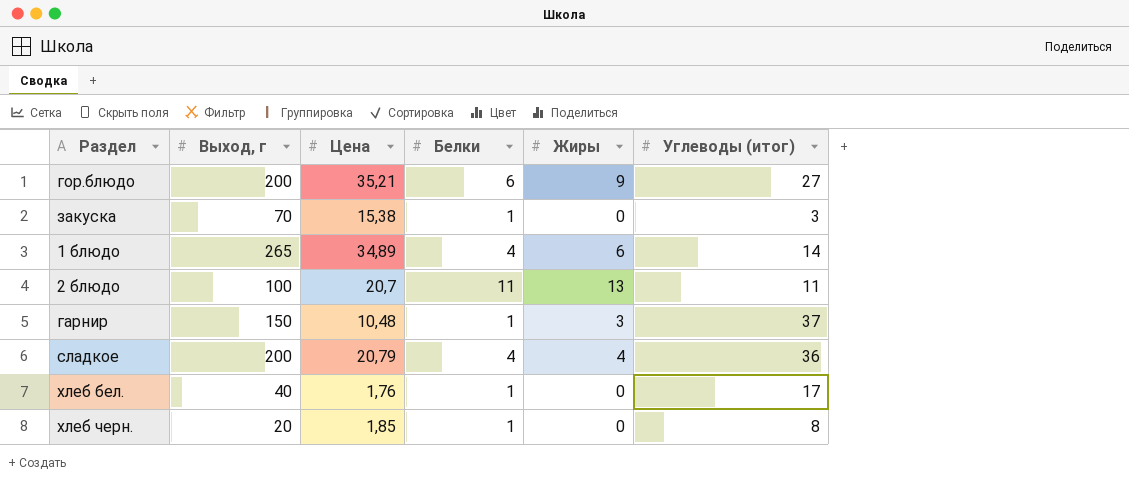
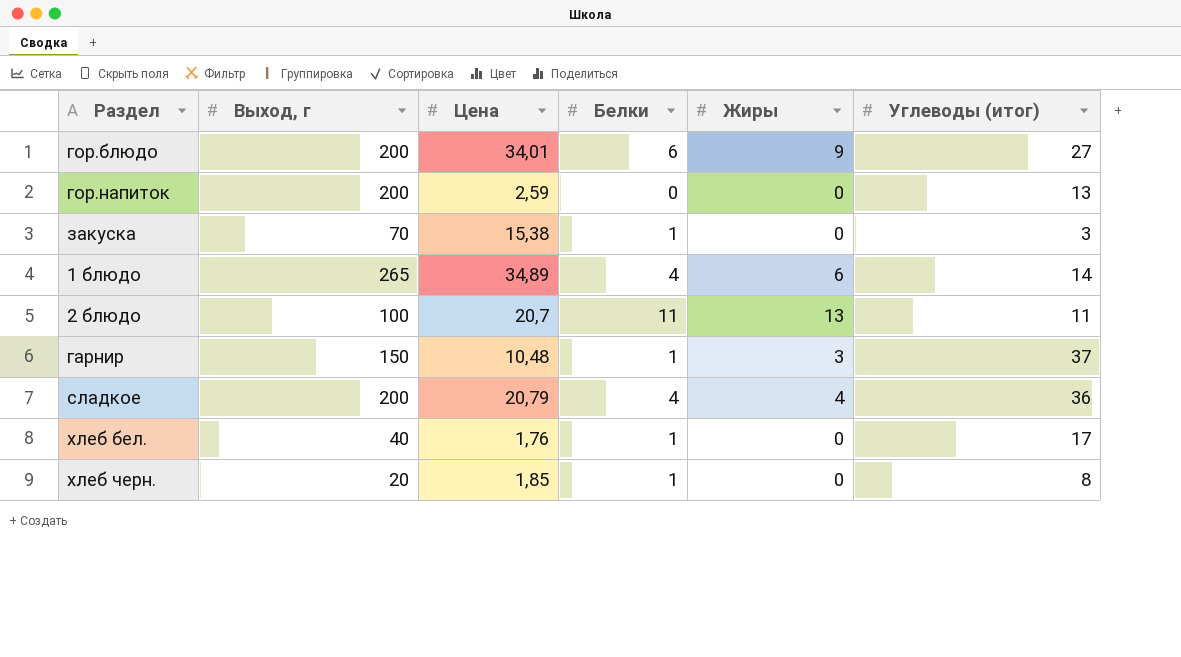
гор.блюдо | Цена: 35,21 -> 34,01
row гор.напиток: none -> 200 | 2,59 | 0 | 0 | 13

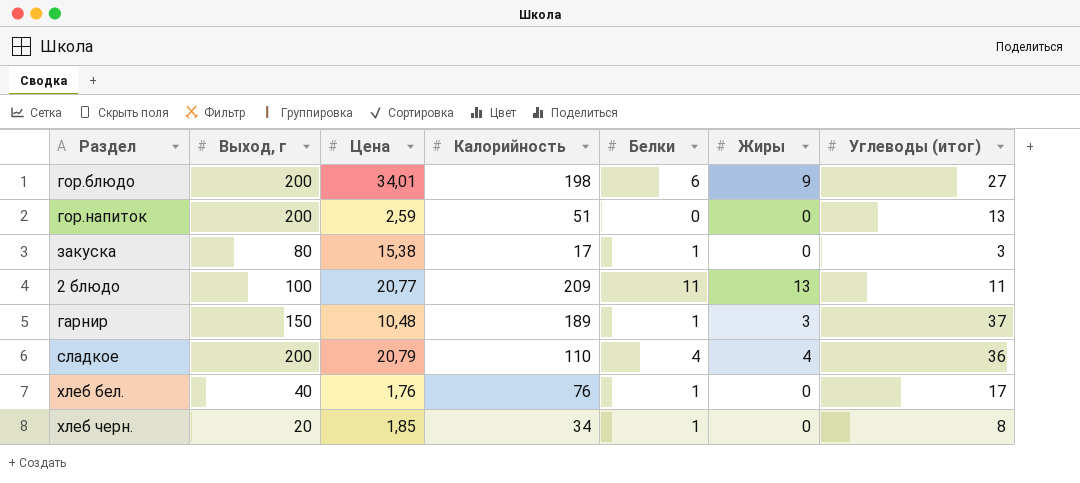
column Калорийность | position: none -> 4
row 1 блюдо: 265 | 34,89 | 4 | 6 | 14 -> none
закуска | Выход, г: 70 -> 80
2 блюдо | Цена: 20,7 -> 20,77

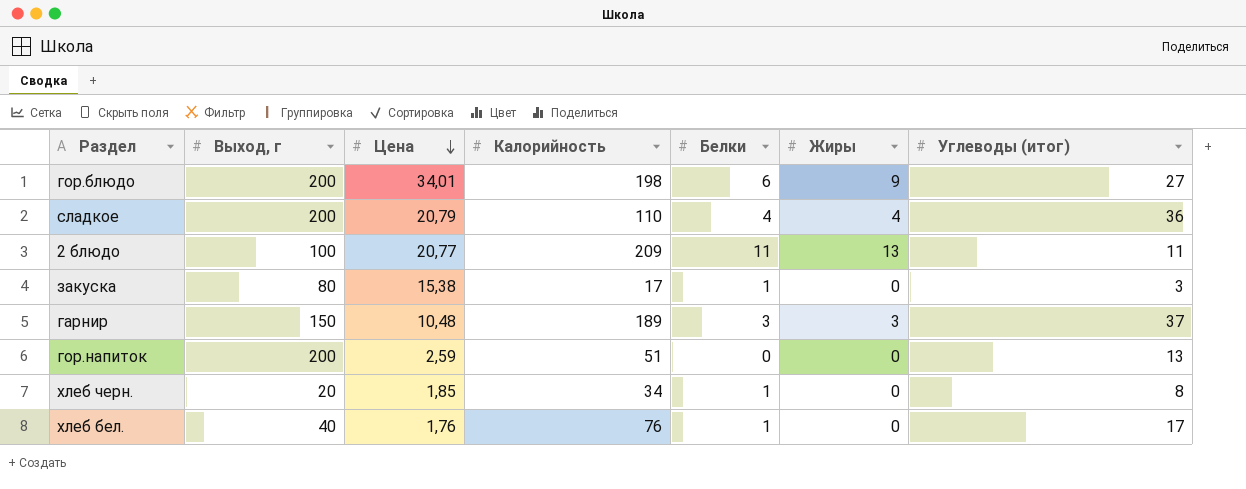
row order: none -> Цена descending
гарнир | Белки: 1 -> 3

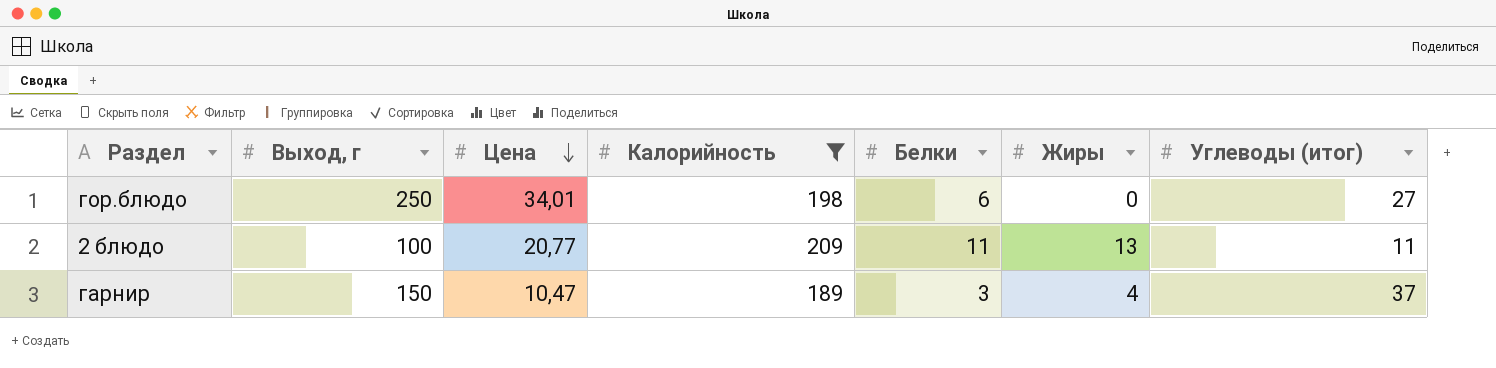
filter: none -> Калорийность >= 189
гор.блюдо | Выход, г: 200 -> 250
гор.блюдо | Жиры: 9 -> 0
гарнир | Цена: 10,48 -> 10,47
гарнир | Жиры: 3 -> 4

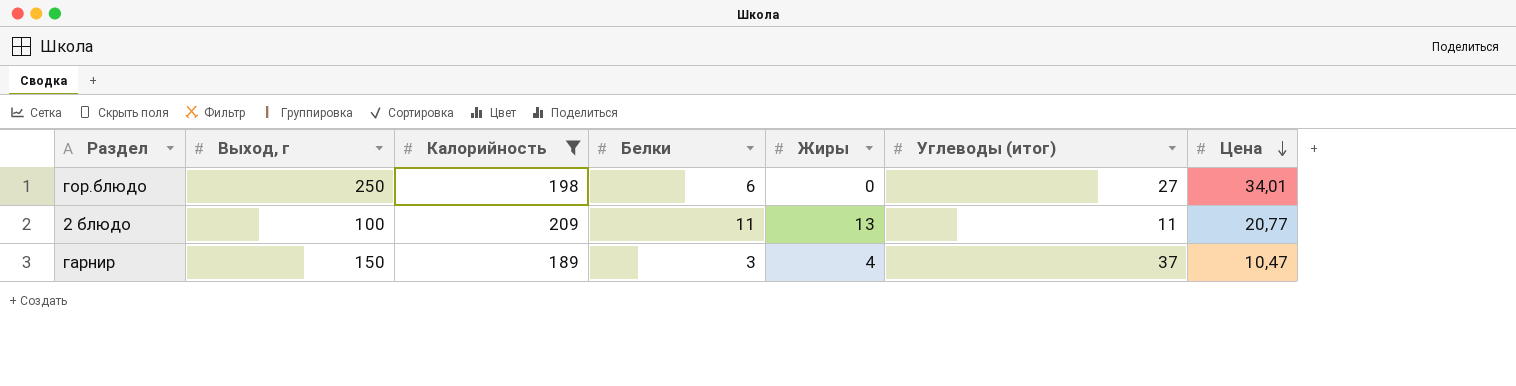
column Цена | position: 3 -> 7

